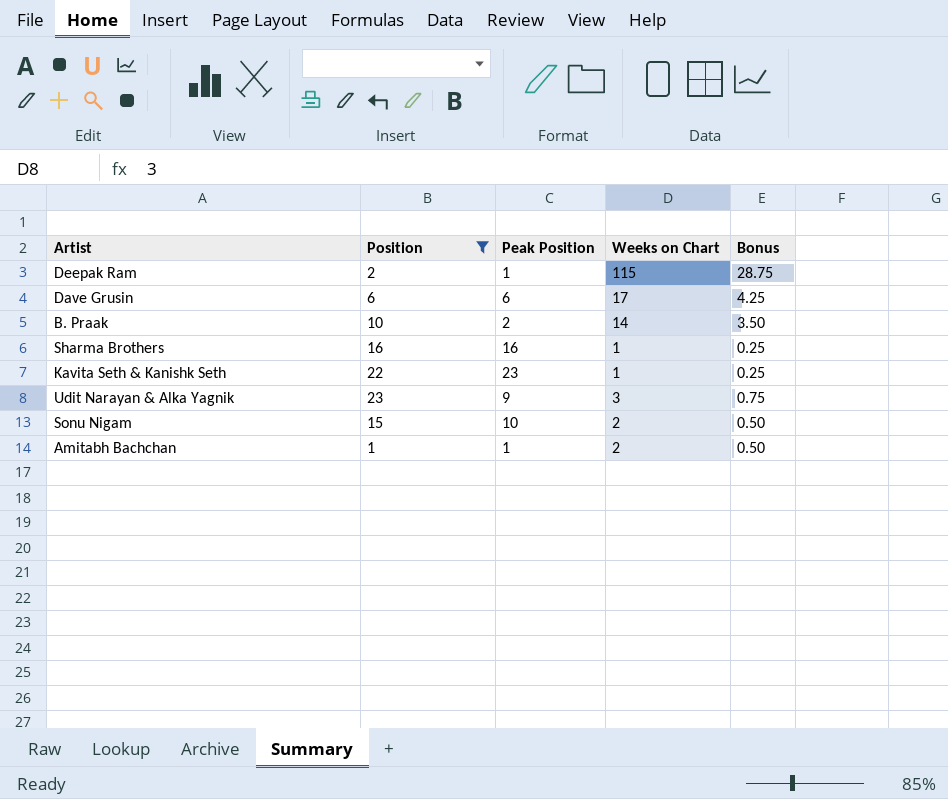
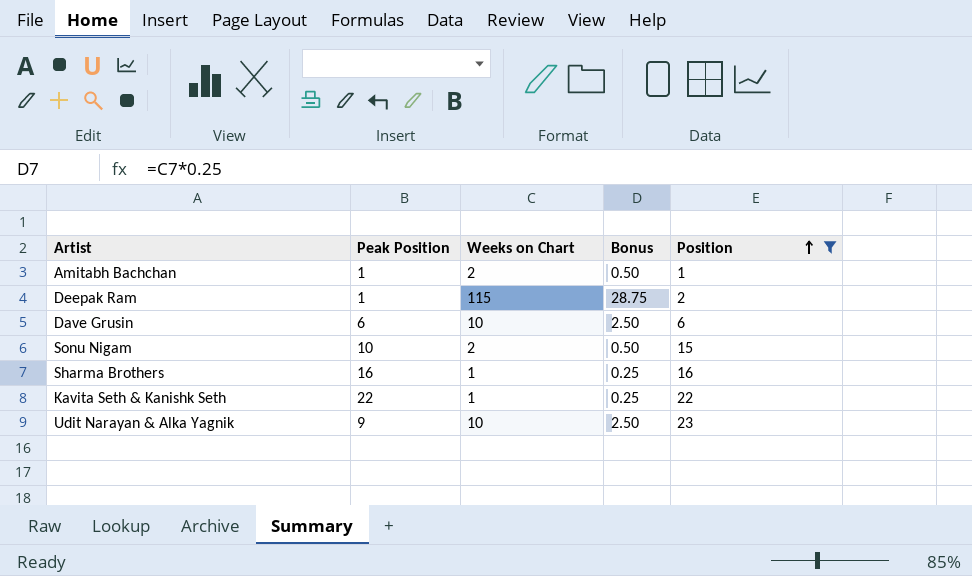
row order: none -> Position ascending
column Position | position: 2 -> 5
row B. Praak: 10 | 2 | 14 | 3.50 -> none
Dave Grusin | Weeks on Chart: 17 -> 10
Dave Grusin | Bonus: 4.25 -> 2.50
Kavita Seth & Kanishk Seth | Peak Position: 23 -> 22
Udit Narayan & Alka Yagnik | Weeks on Chart: 3 -> 10
Udit Narayan & Alka Yagnik | Bonus: 0.75 -> 2.50

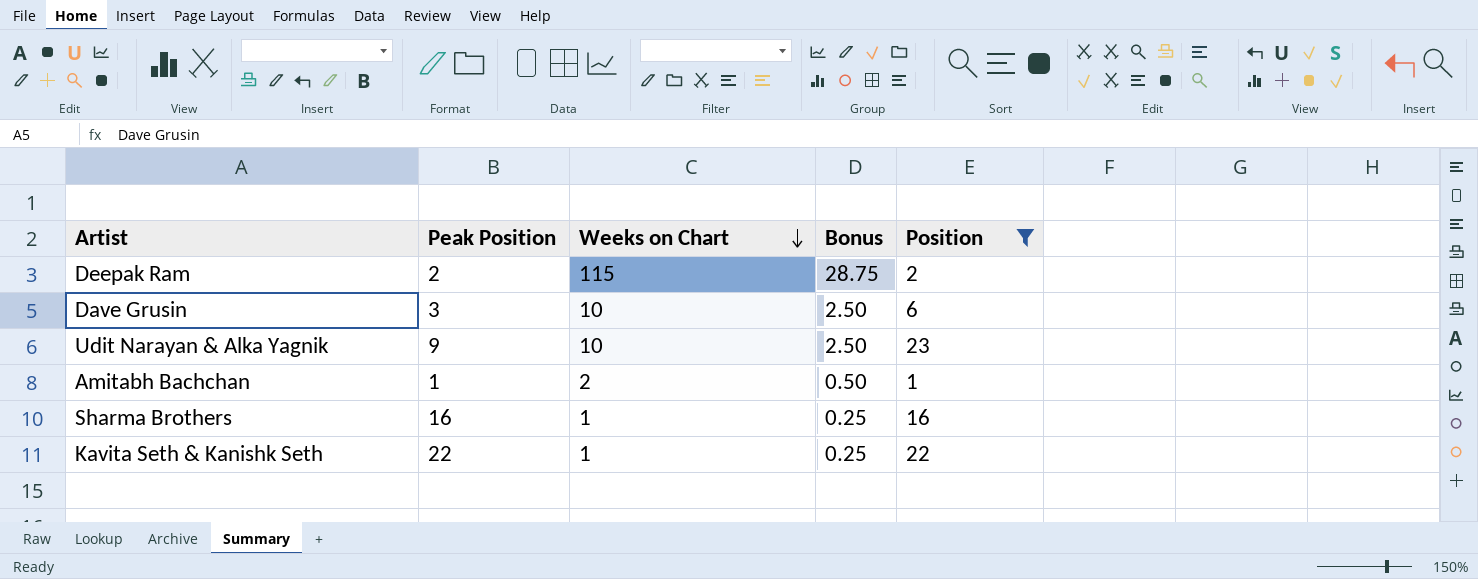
row order: Position ascending -> Weeks on Chart descending
row Sonu Nigam: 10 | 2 | 0.50 | 15 -> none
Deepak Ram | Peak Position: 1 -> 2
Dave Grusin | Peak Position: 6 -> 3

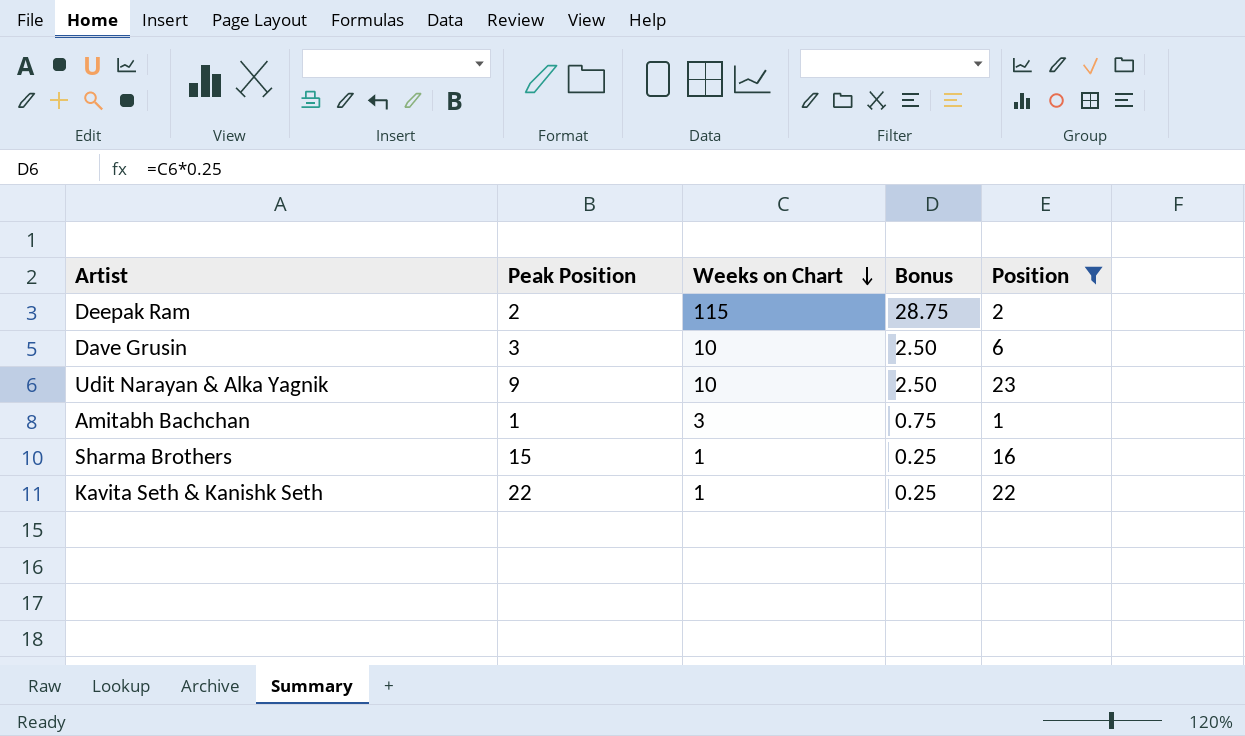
Amitabh Bachchan | Weeks on Chart: 2 -> 3
Amitabh Bachchan | Bonus: 0.50 -> 0.75
Sharma Brothers | Peak Position: 16 -> 15

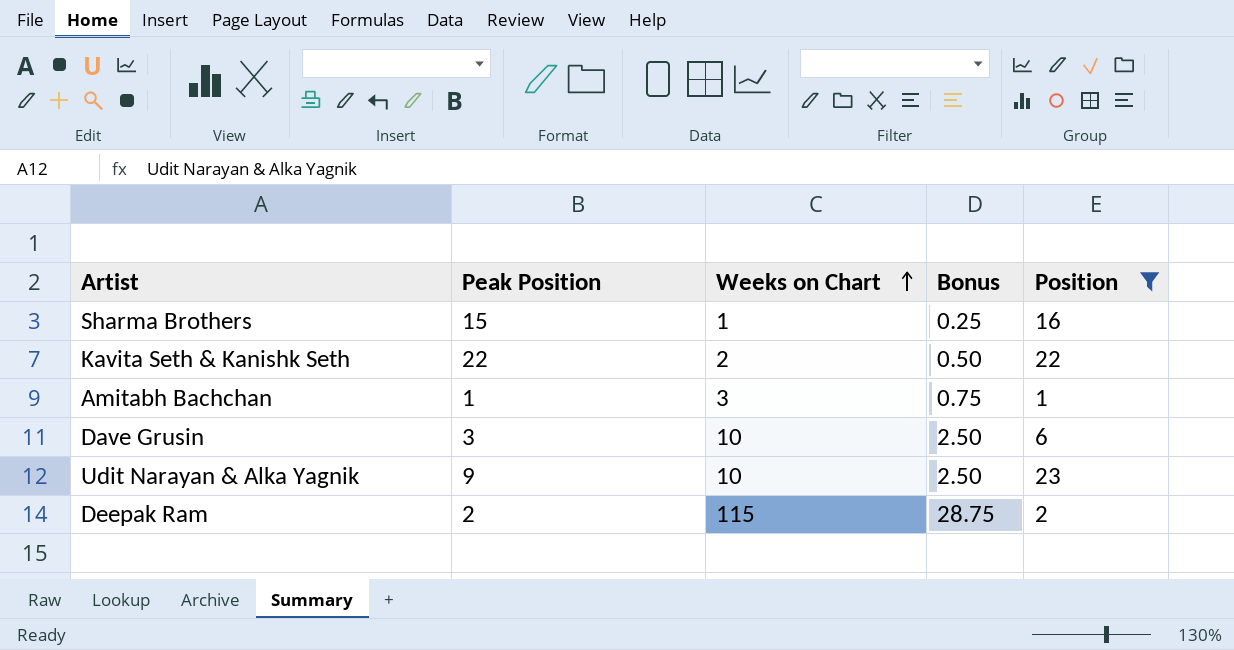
row order: Weeks on Chart descending -> Weeks on Chart ascending
Kavita Seth & Kanishk Seth | Weeks on Chart: 1 -> 2
Kavita Seth & Kanishk Seth | Bonus: 0.25 -> 0.50

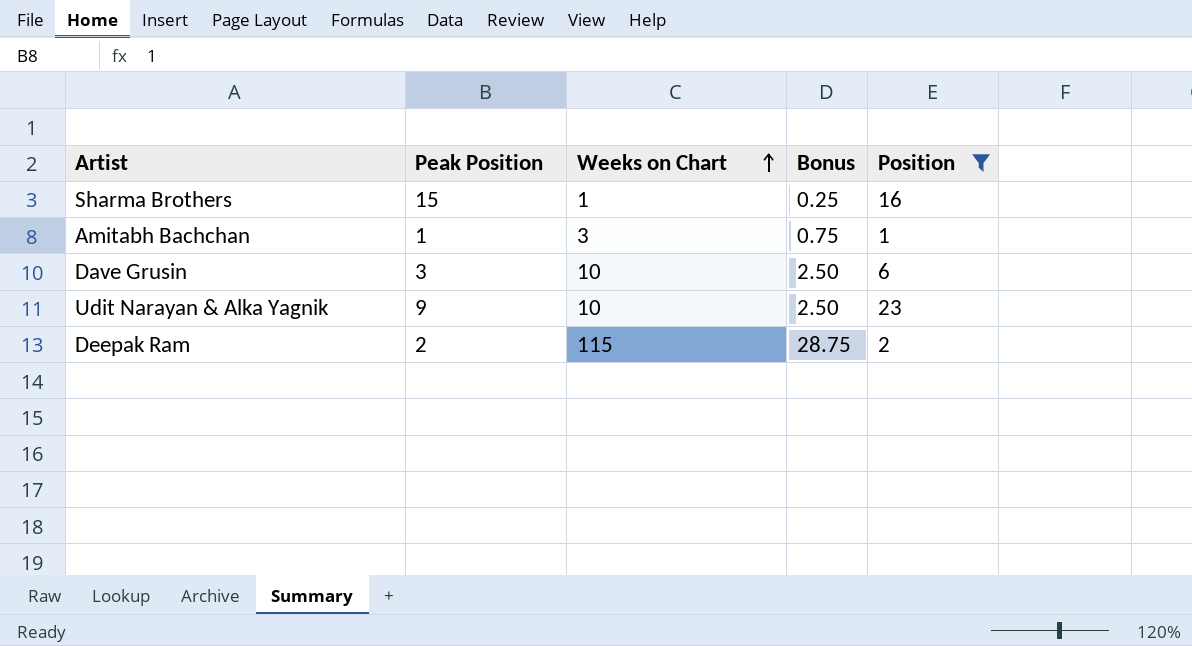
row Kavita Seth & Kanishk Seth: 22 | 2 | 0.50 | 22 -> none

